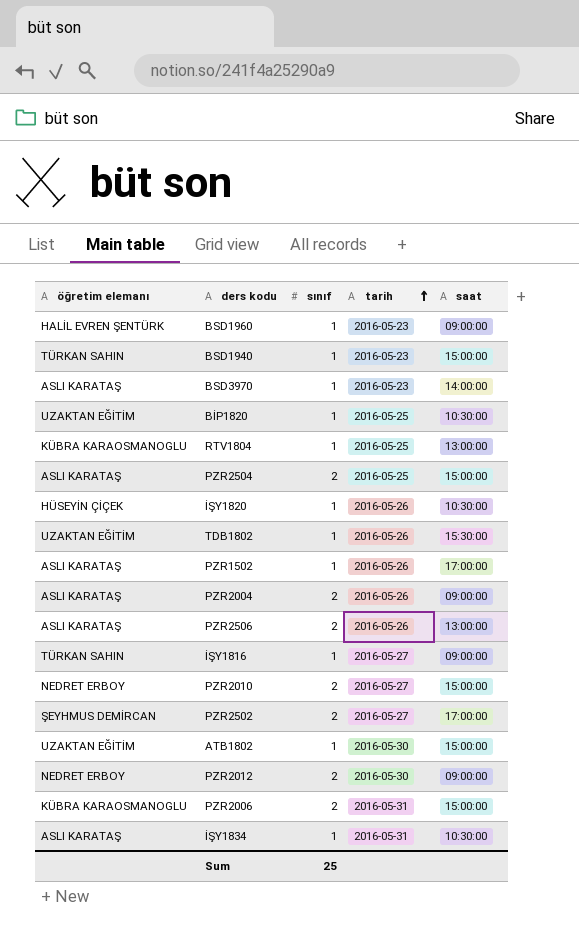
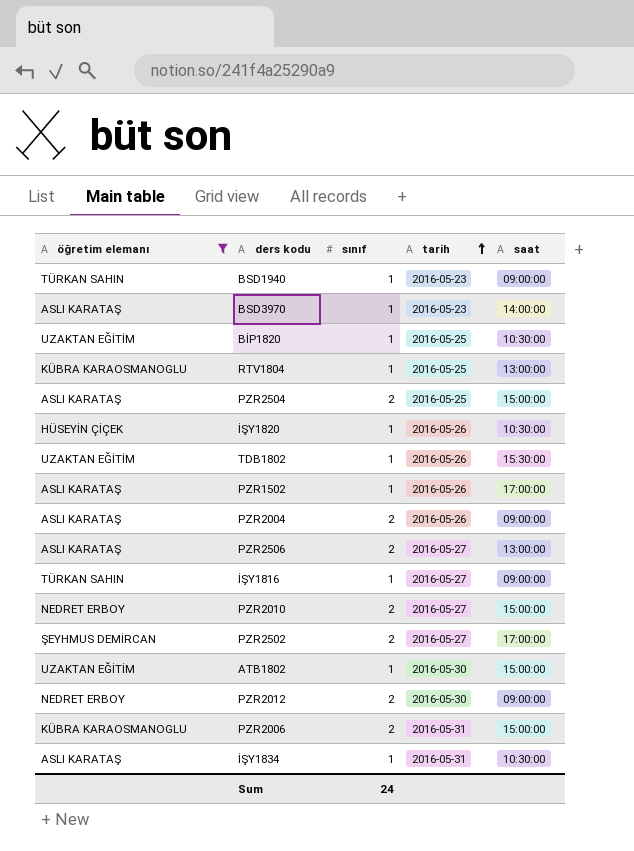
filter: none -> öğretim elemanı != HALİL EVREN ŞENTÜRK
BSD1940 | saat: 15:00:00 -> 09:00:00
PZR2506 | tarih: 2016-05-26 -> 2016-05-27
Sum | sınıf: 25 -> 24

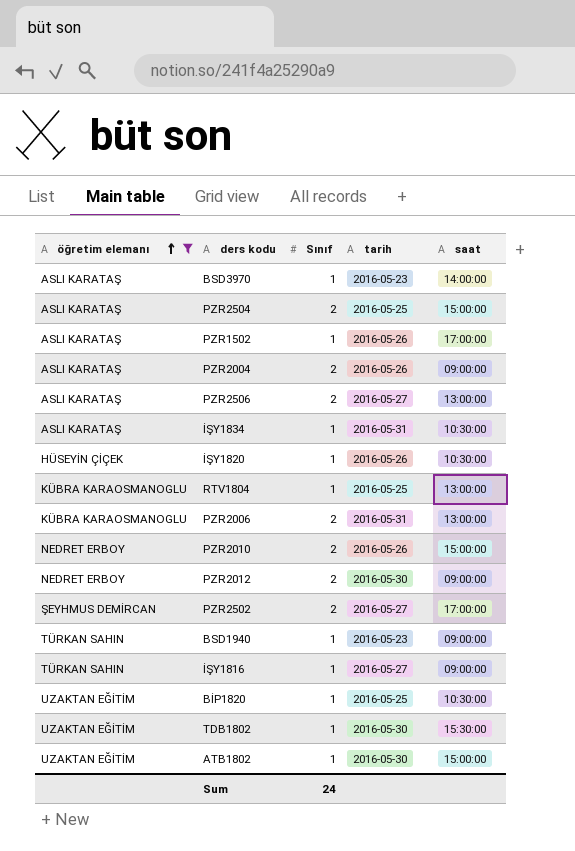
row order: tarih ascending -> öğretim elemanı ascending
column name: sınıf -> Sınıf
PZR2006 | saat: 15:00:00 -> 13:00:00
PZR2010 | tarih: 2016-05-27 -> 2016-05-26
TDB1802 | tarih: 2016-05-26 -> 2016-05-30

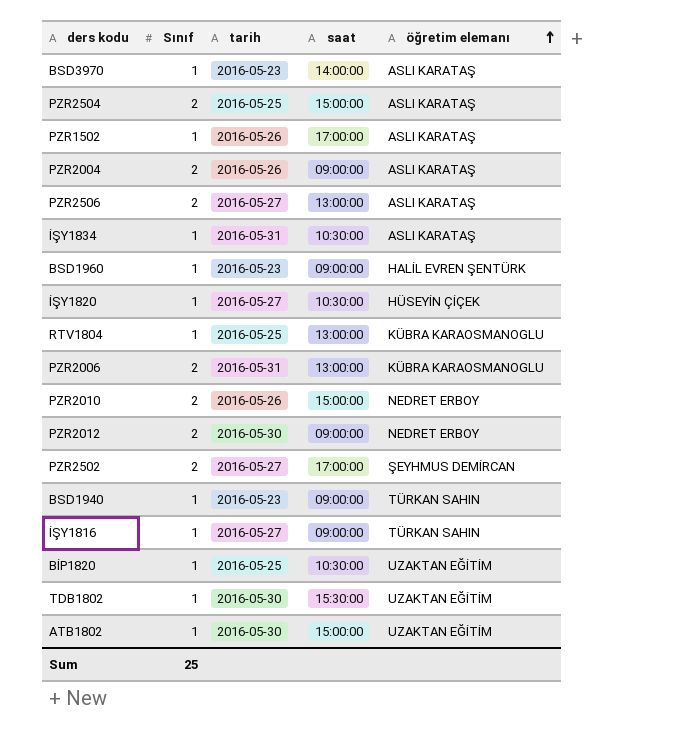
filter: öğretim elemanı != HALİL EVREN ŞENTÜRK -> none
column öğretim elemanı | position: 1 -> 5
İŞY1820 | tarih: 2016-05-26 -> 2016-05-27
Sum | Sınıf: 24 -> 25

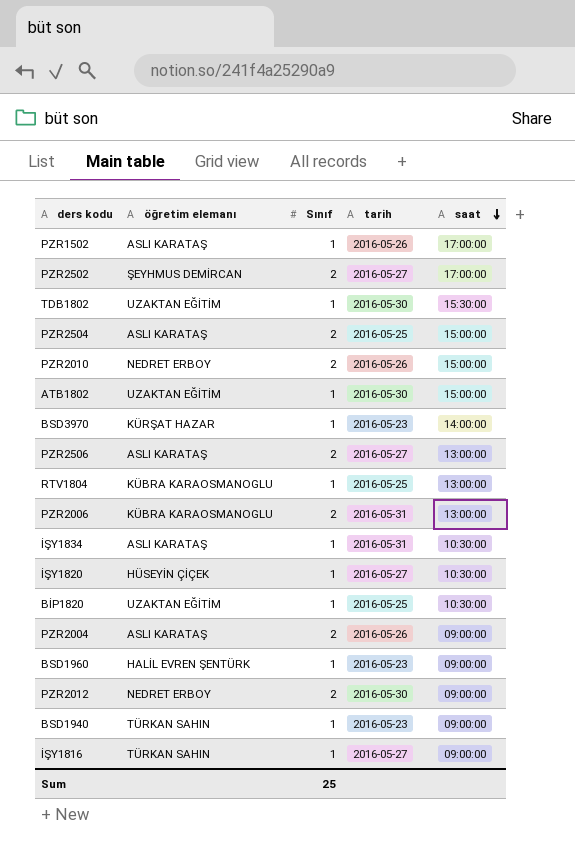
row order: öğretim elemanı ascending -> saat descending
column öğretim elemanı | position: 5 -> 2
BSD3970 | öğretim elemanı: ASLI KARATAŞ -> KÜRŞAT HAZAR

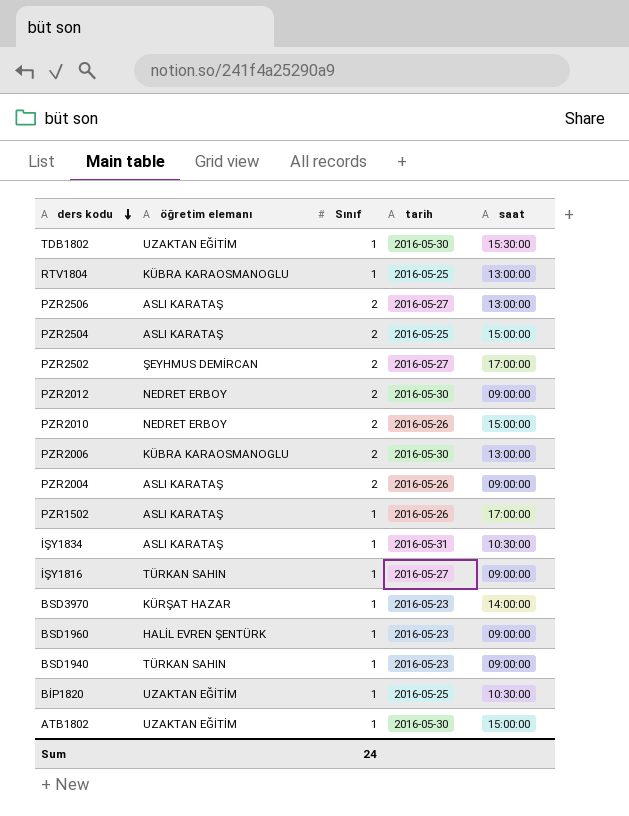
row order: saat descending -> ders kodu descending
row İŞY1820: HÜSEYİN ÇİÇEK | 1 | 2016-05-27 | 10:30:00 -> none
PZR2006 | tarih: 2016-05-31 -> 2016-05-30
Sum | Sınıf: 25 -> 24

